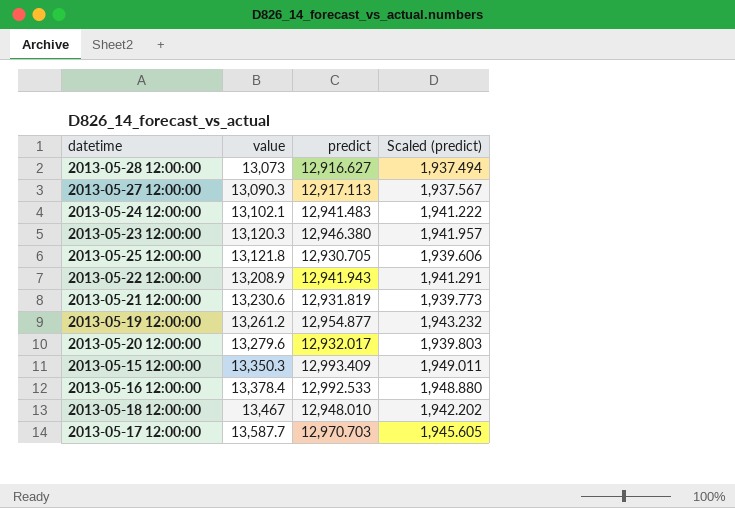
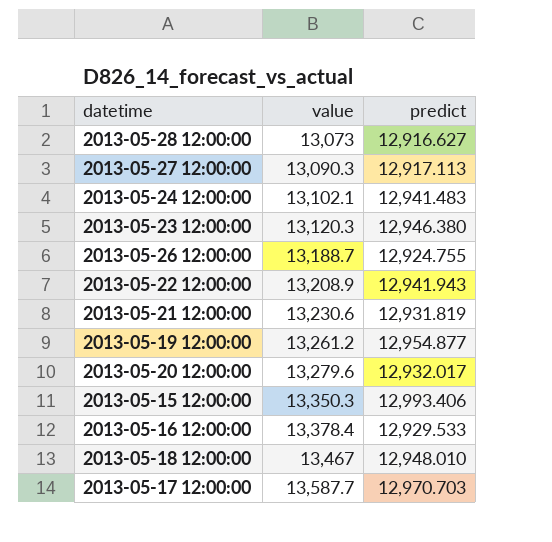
column Scaled (predict) | formula: [predict] * 0.15 -> none
row 2013-05-25 12:00:00: 13,121.8 | 12,930.705 | 1,939.606 -> none
row 2013-05-26 12:00:00: none -> 13,188.7 | 12,924.755
2013-05-15 12:00:00 | predict: 12,993.409 -> 12,993.406
2013-05-16 12:00:00 | predict: 12,992.533 -> 12,929.533

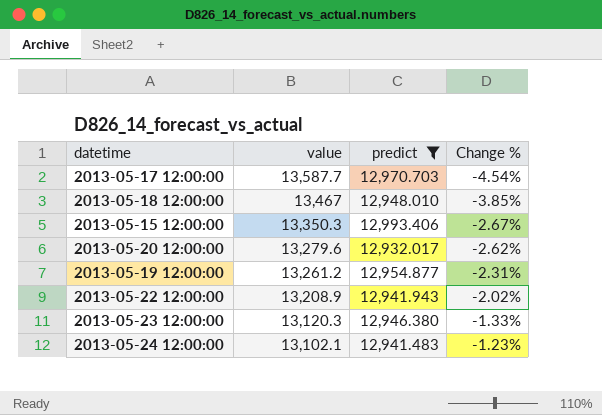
filter: none -> predict >= 12,932.017
row order: value ascending -> value descending
column Change % | formula: none -> ([predict] - [value]) / [value]

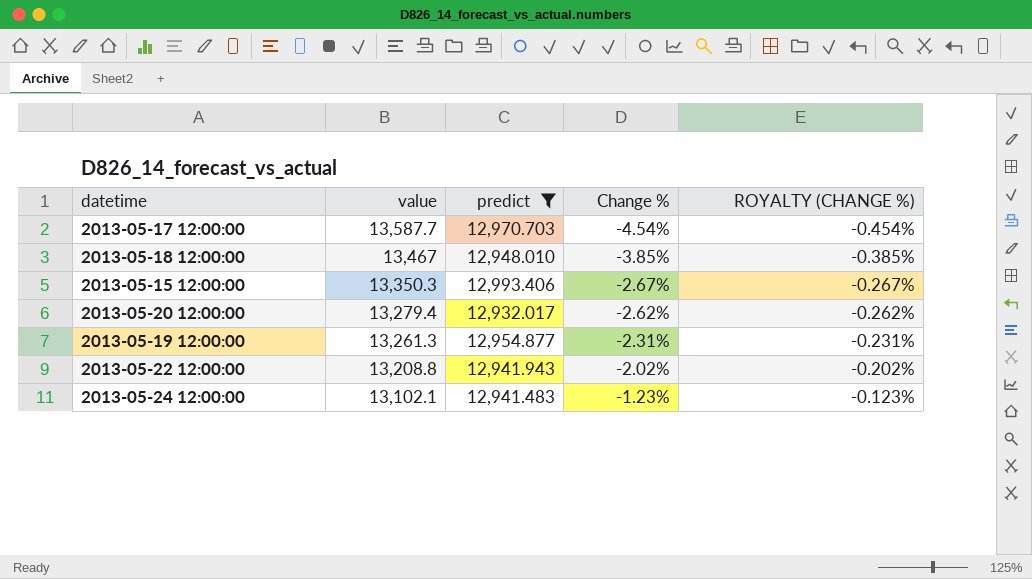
column ROYALTY (CHANGE %) | formula: none -> [Change %] * 0.1
row 2013-05-23 12:00:00: 13,120.3 | 12,946.380 | -1.33% -> none
2013-05-20 12:00:00 | value: 13,279.6 -> 13,279.4
2013-05-19 12:00:00 | value: 13,261.2 -> 13,261.3
2013-05-22 12:00:00 | value: 13,208.9 -> 13,208.8

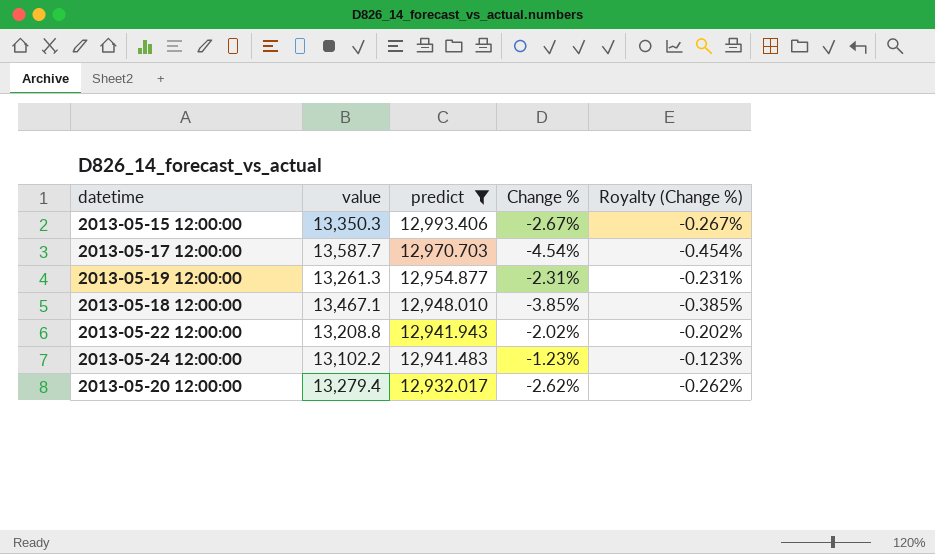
row order: value descending -> predict descending
column name: ROYALTY (CHANGE %) -> Royalty (Change %)
2013-05-18 12:00:00 | value: 13,467 -> 13,467.1
2013-05-24 12:00:00 | value: 13,102.1 -> 13,102.2

